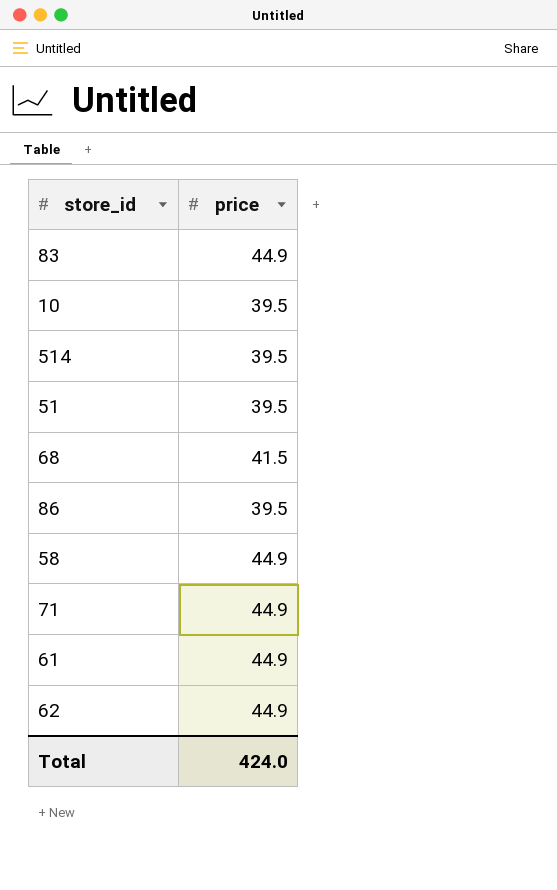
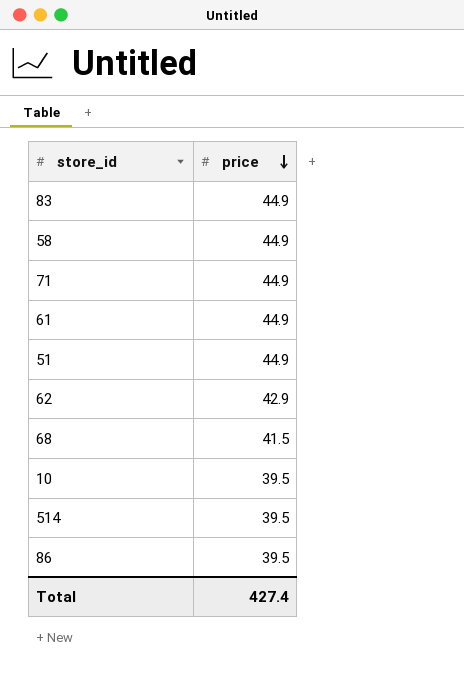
row order: none -> price descending
51 | price: 39.5 -> 44.9
62 | price: 44.9 -> 42.9
Total | price: 424.0 -> 427.4

